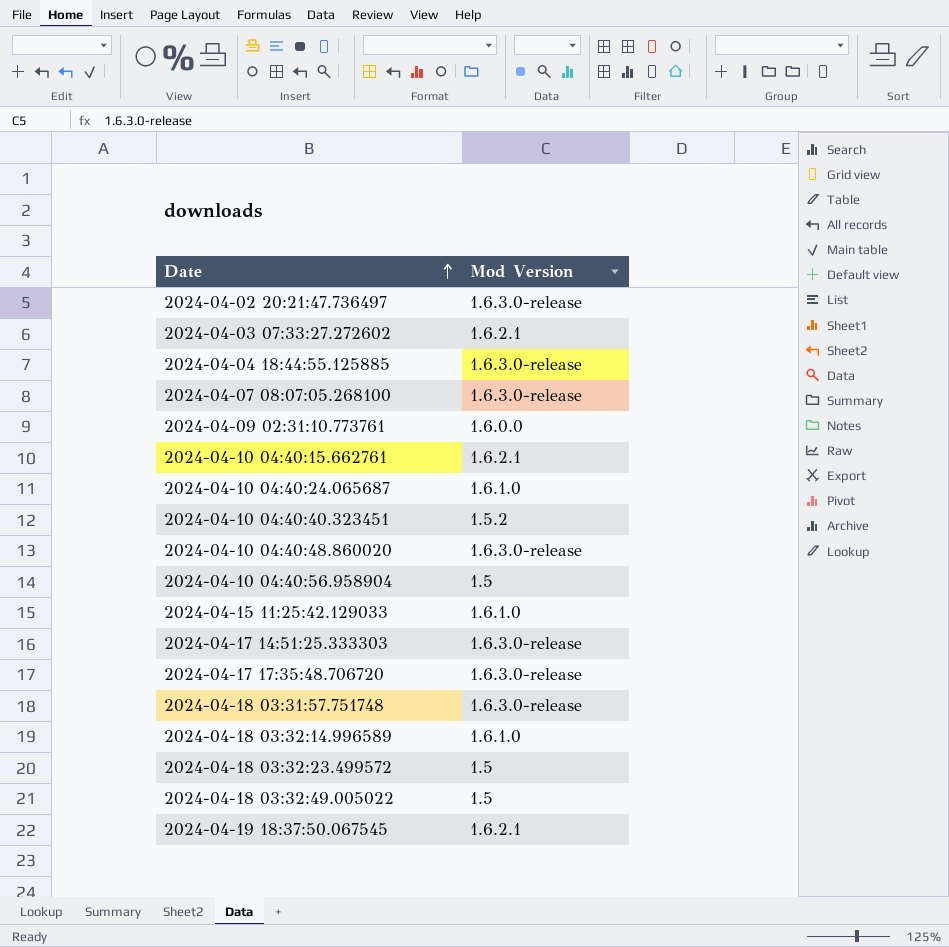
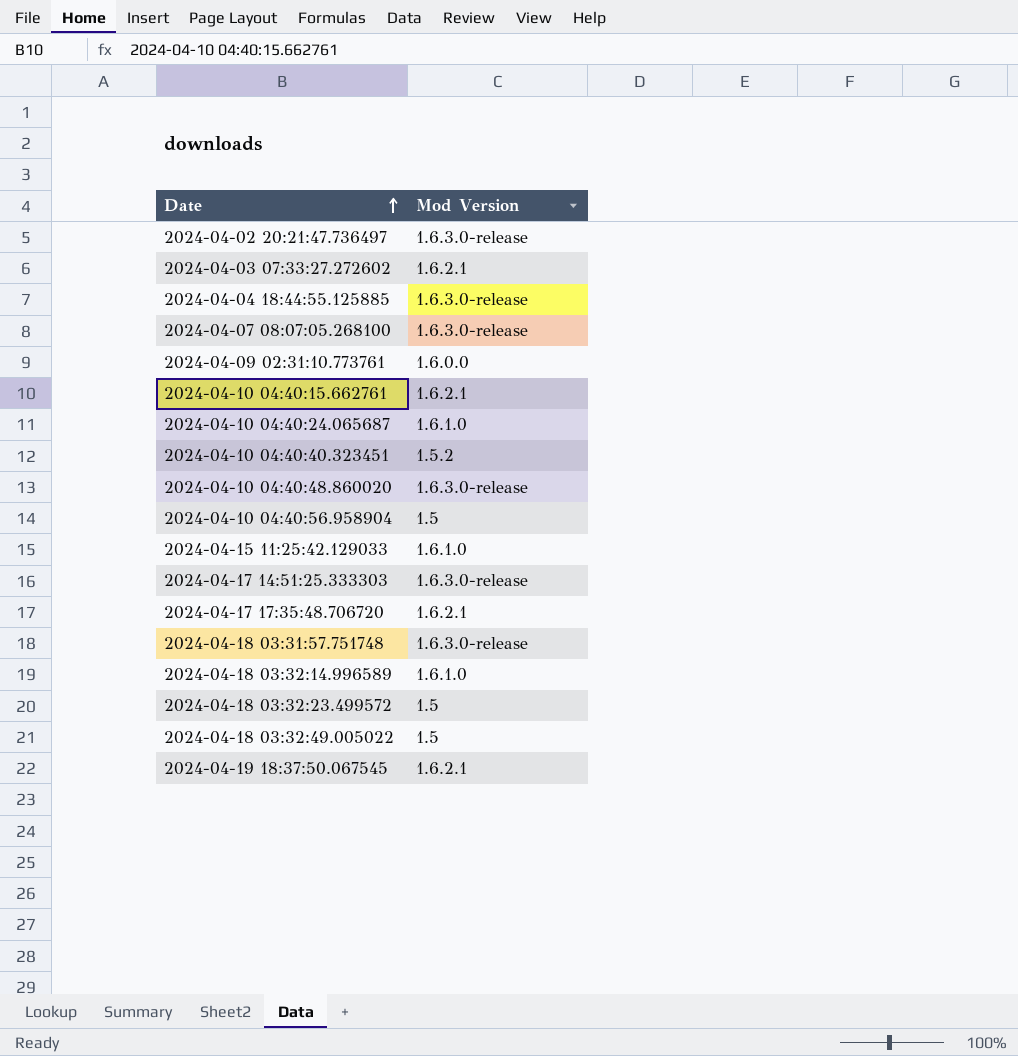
2024-04-17 17:35:48.706720 | Mod Version: 1.6.3.0-release -> 1.6.2.1

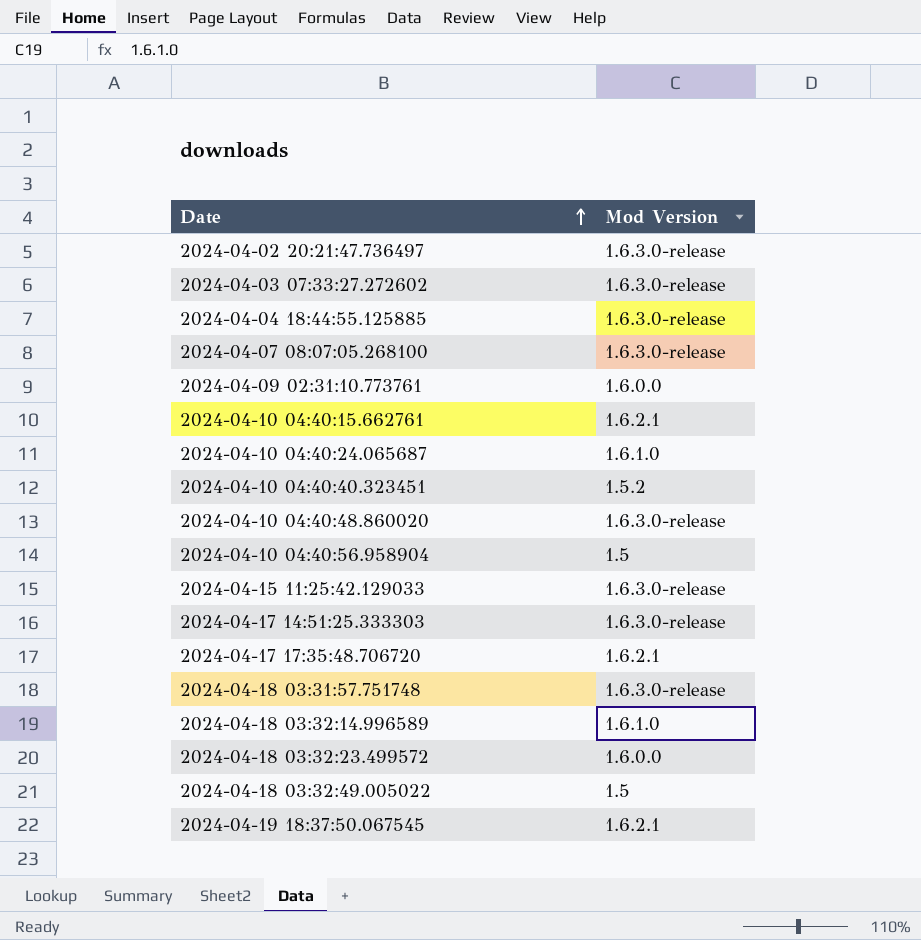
2024-04-03 07:33:27.272602 | Mod Version: 1.6.2.1 -> 1.6.3.0-release
2024-04-15 11:25:42.129033 | Mod Version: 1.6.1.0 -> 1.6.3.0-release
2024-04-18 03:32:23.499572 | Mod Version: 1.5 -> 1.6.0.0

